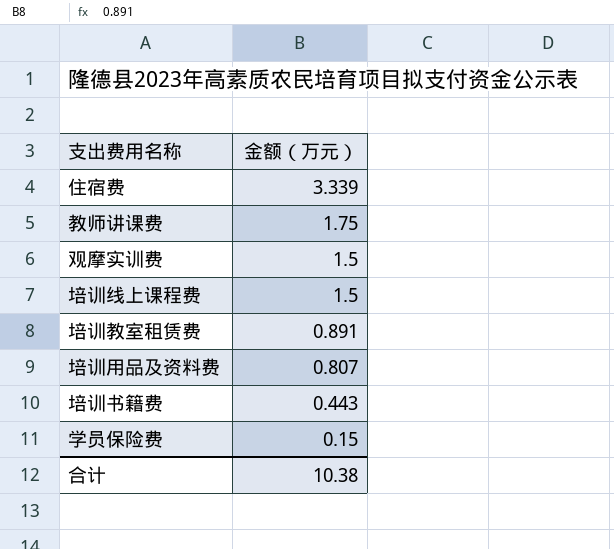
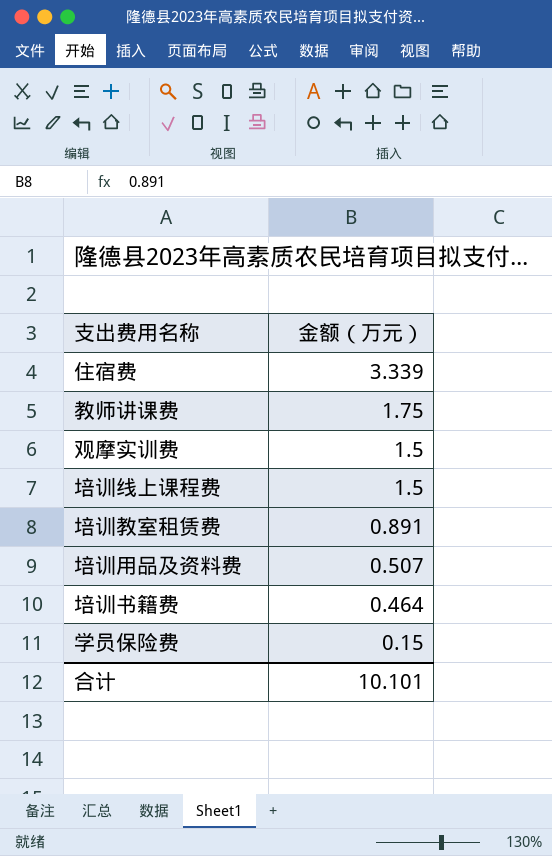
培训用品及资料费 | 金额（万元）: 0.807 -> 0.507
培训书籍费 | 金额（万元）: 0.443 -> 0.464
合计 | 金额（万元）: 10.38 -> 10.101

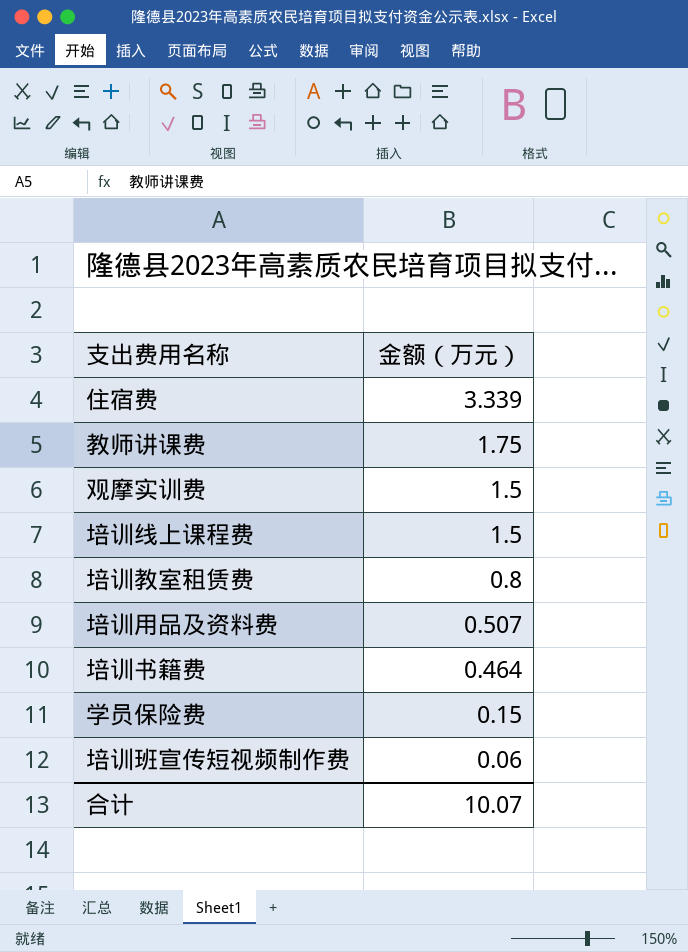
培训教室租赁费 | 金额（万元）: 0.891 -> 0.8
row 培训班宣传短视频制作费: none -> 0.06
合计 | 金额（万元）: 10.101 -> 10.07

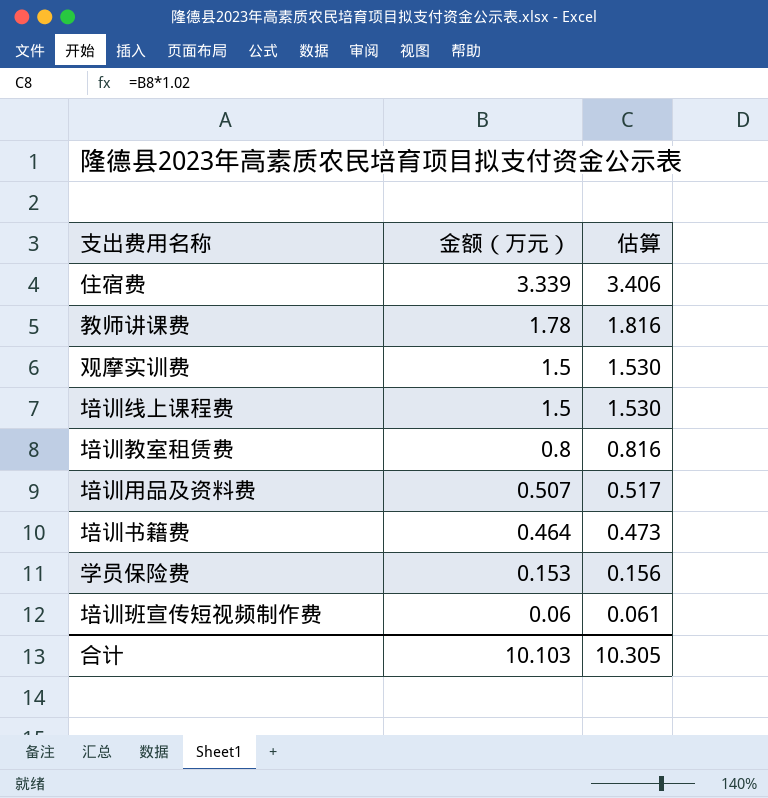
column 估算 | formula: none -> [金额（万元）] * 1.02
教师讲课费 | 金额（万元）: 1.75 -> 1.78
学员保险费 | 金额（万元）: 0.15 -> 0.153
合计 | 金额（万元）: 10.07 -> 10.103

